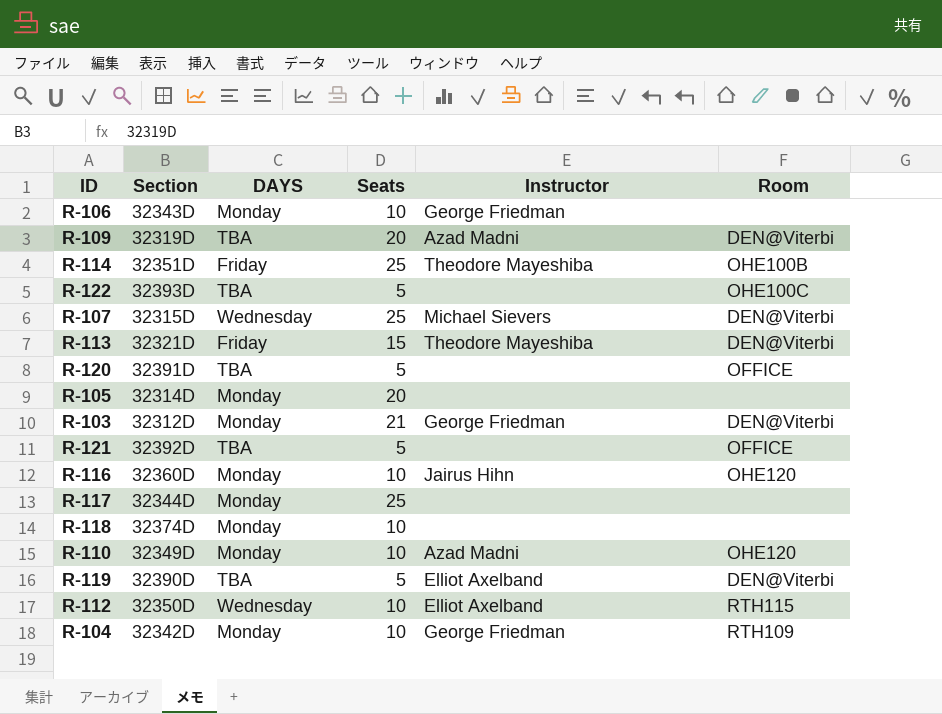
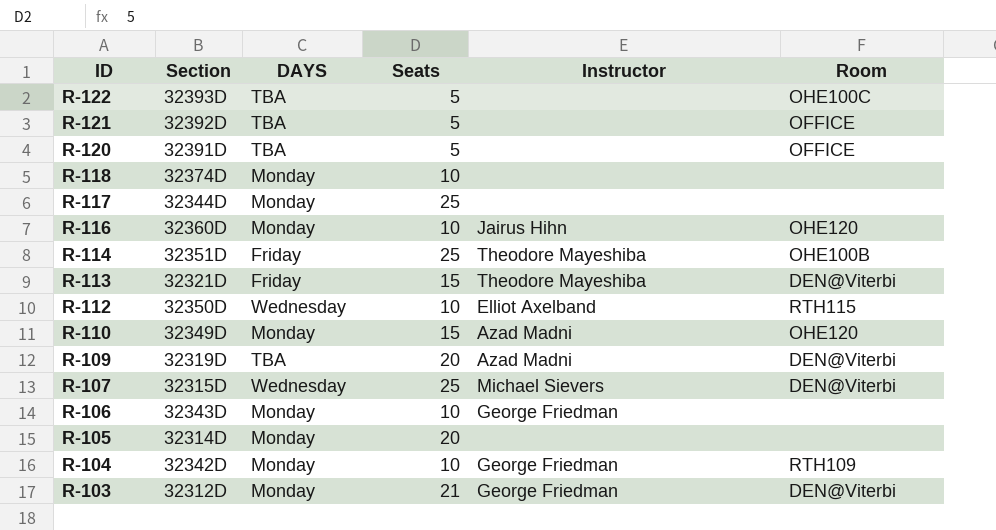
row order: none -> ID descending
row R-119: 32390D | TBA | 5 | Elliot Axelband | DEN@Viterbi -> none
R-110 | Seats: 10 -> 15

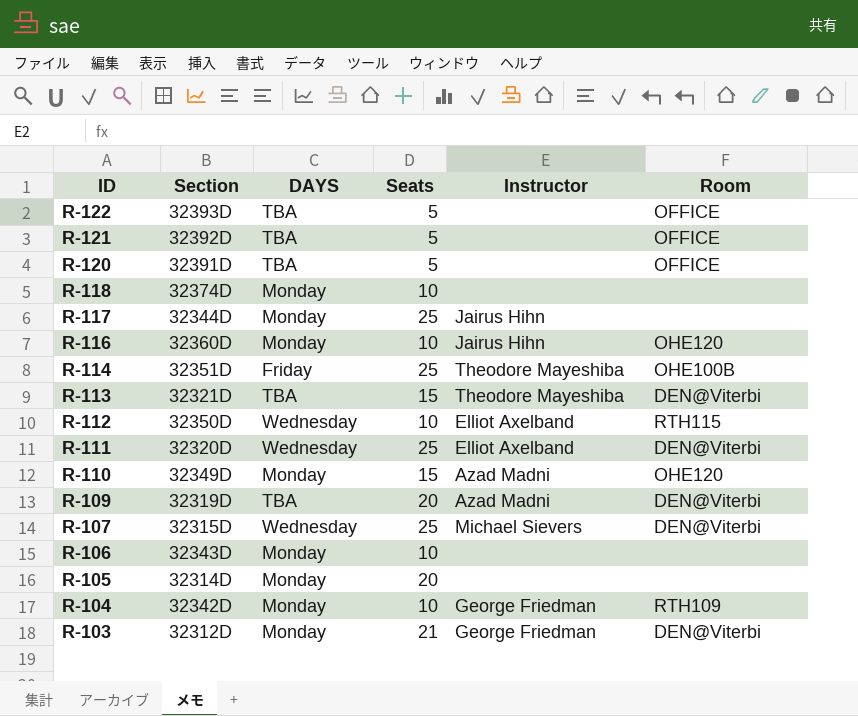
R-122 | Room: OHE100C -> OFFICE
R-117 | Instructor: none -> Jairus Hihn
R-113 | DAYS: Friday -> TBA
row R-111: none -> 32320D | Wednesday | 25 | Elliot Axelband | DEN@Viterbi
R-106 | Instructor: George Friedman -> none

